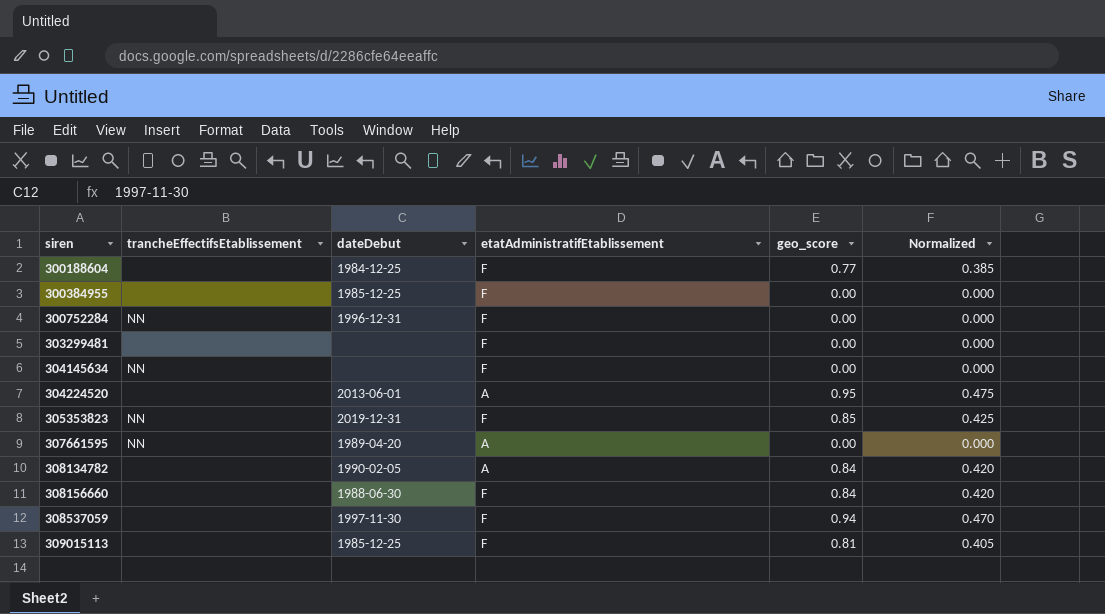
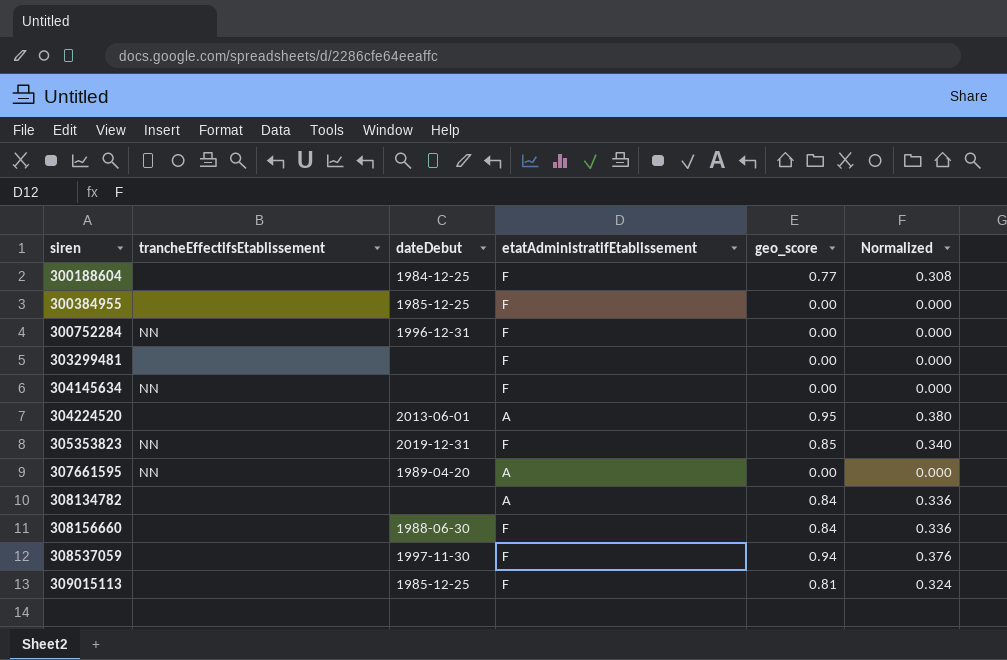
column Normalized | formula: [geo_score] * 0.5 -> [geo_score] * 0.4
308134782 | dateDebut: 1990-02-05 -> none

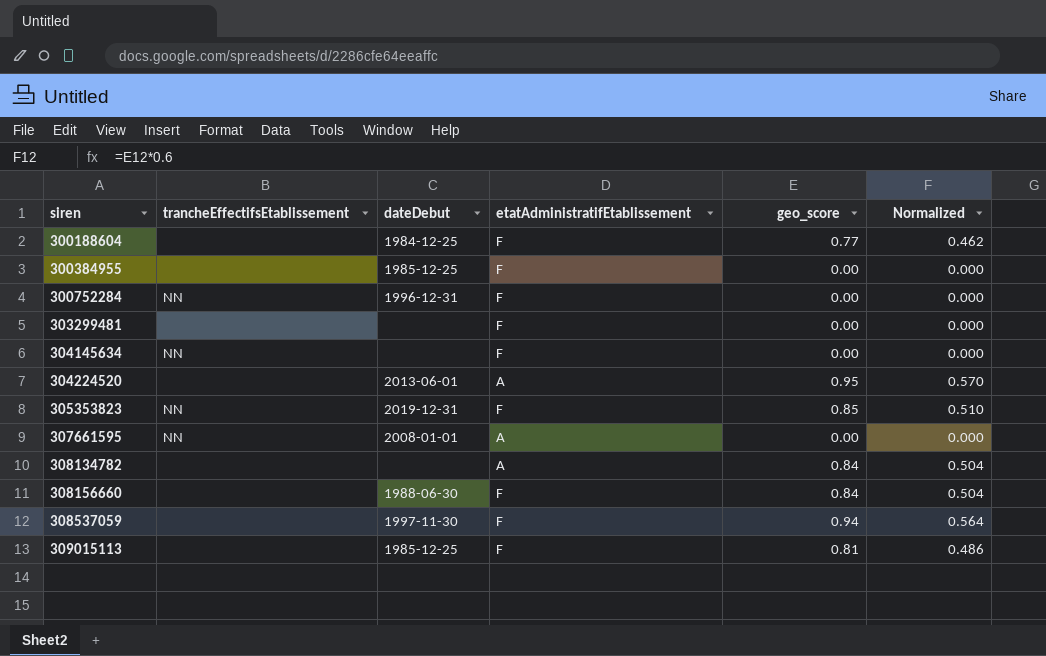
column Normalized | formula: [geo_score] * 0.4 -> [geo_score] * 0.6
307661595 | dateDebut: 1989-04-20 -> 2008-01-01

